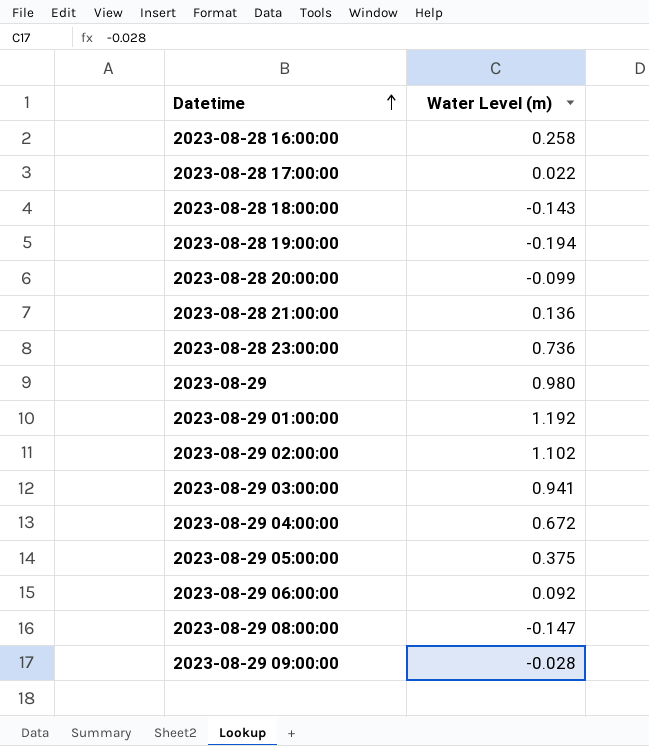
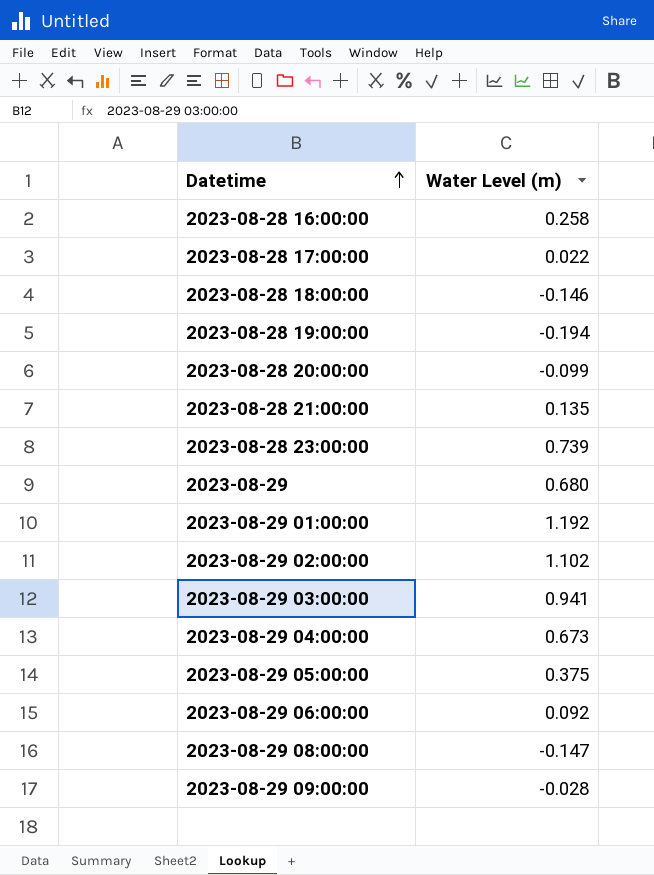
2023-08-28 18:00:00 | Water Level (m): -0.143 -> -0.146
2023-08-28 21:00:00 | Water Level (m): 0.136 -> 0.135
2023-08-28 23:00:00 | Water Level (m): 0.736 -> 0.739
2023-08-29 | Water Level (m): 0.980 -> 0.680
2023-08-29 04:00:00 | Water Level (m): 0.672 -> 0.673

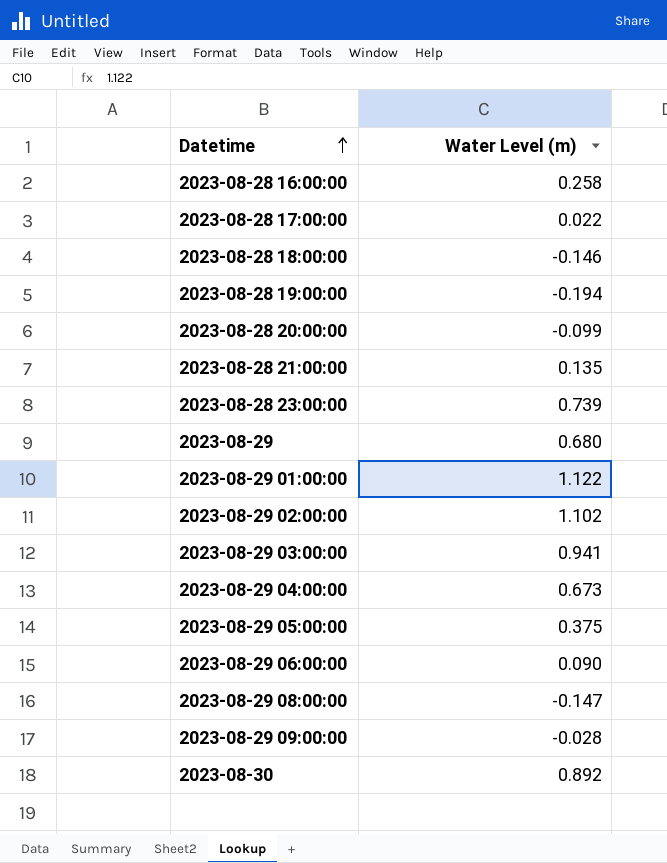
2023-08-29 01:00:00 | Water Level (m): 1.192 -> 1.122
2023-08-29 06:00:00 | Water Level (m): 0.092 -> 0.090
row 2023-08-30: none -> 0.892

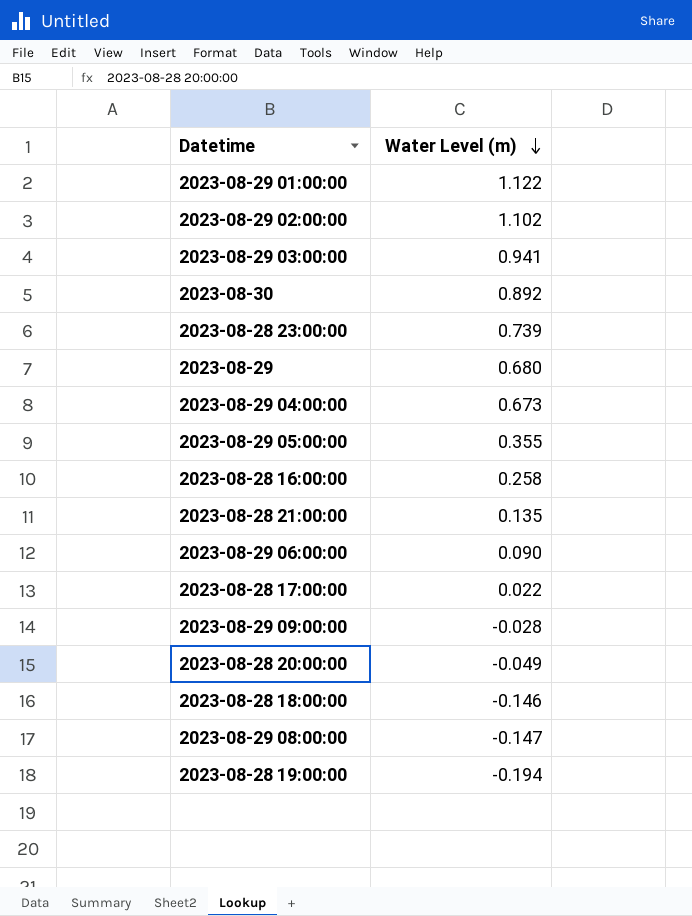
row order: Datetime ascending -> Water Level (m) descending
2023-08-29 05:00:00 | Water Level (m): 0.375 -> 0.355
2023-08-28 20:00:00 | Water Level (m): -0.099 -> -0.049

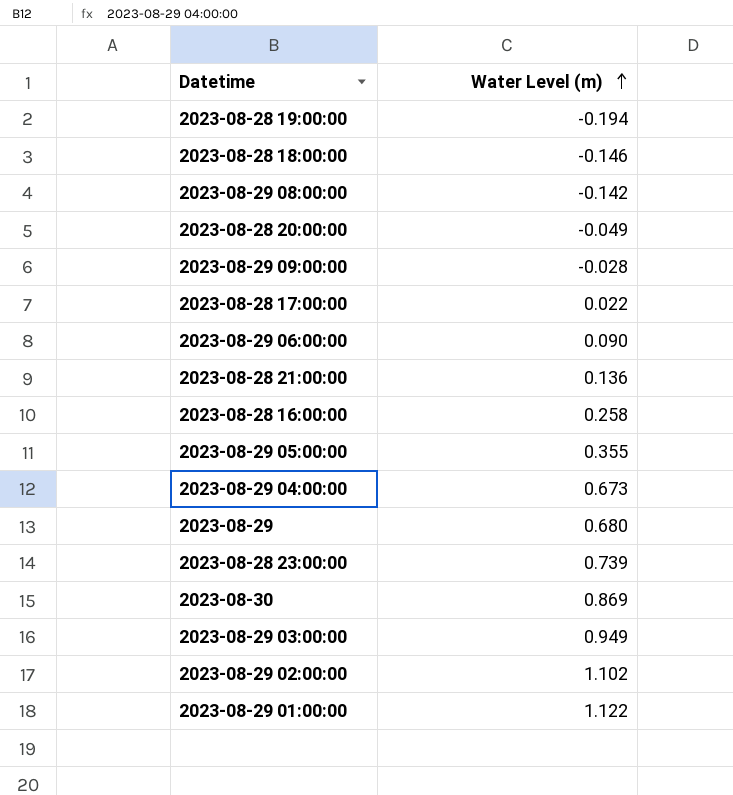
row order: Water Level (m) descending -> Water Level (m) ascending
2023-08-29 08:00:00 | Water Level (m): -0.147 -> -0.142
2023-08-28 21:00:00 | Water Level (m): 0.135 -> 0.136
2023-08-30 | Water Level (m): 0.892 -> 0.869
2023-08-29 03:00:00 | Water Level (m): 0.941 -> 0.949

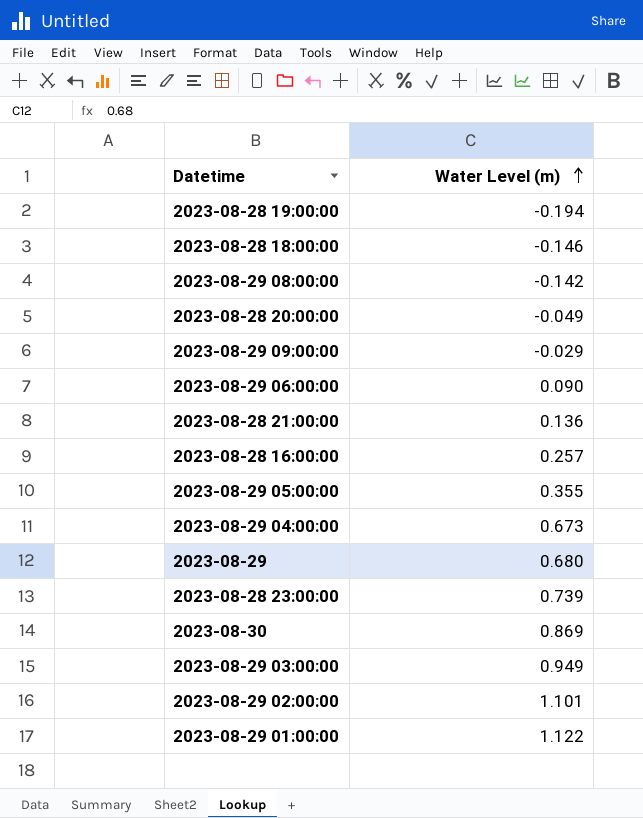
row 2023-08-28 17:00:00: 0.022 -> none
2023-08-29 09:00:00 | Water Level (m): -0.028 -> -0.029
2023-08-28 16:00:00 | Water Level (m): 0.258 -> 0.257
2023-08-29 02:00:00 | Water Level (m): 1.102 -> 1.101

